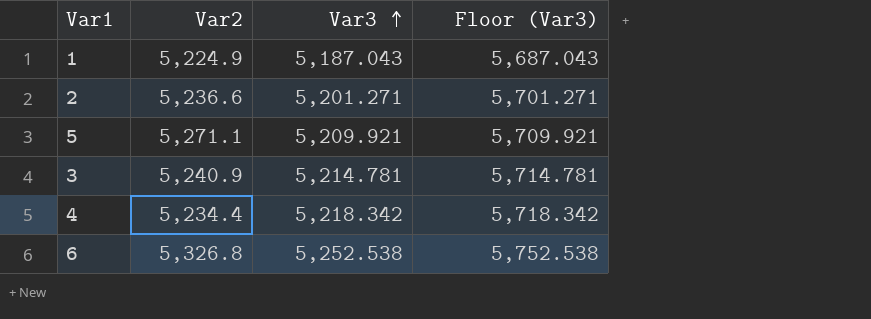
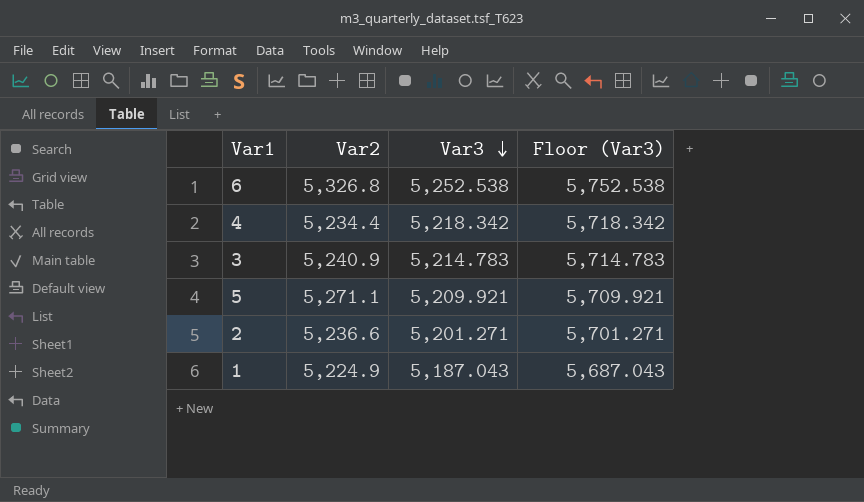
row order: Var3 ascending -> Var3 descending
3 | Var3: 5,214.781 -> 5,214.783
3 | Floor (Var3): 5,714.781 -> 5,714.783

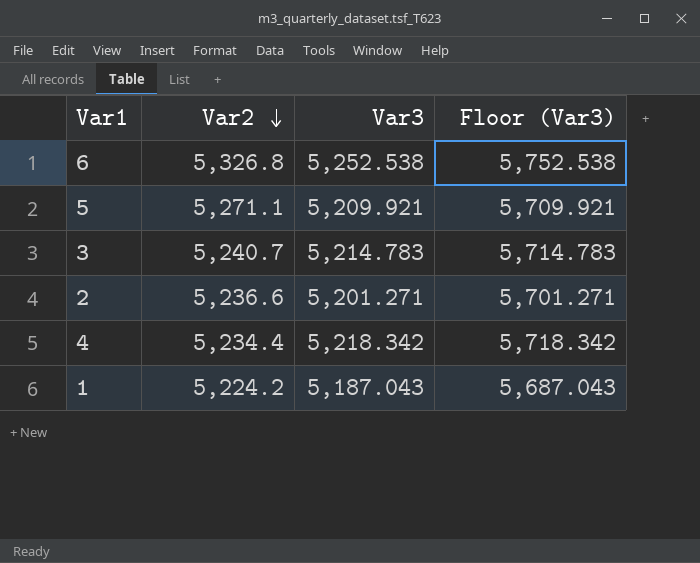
row order: Var3 descending -> Var2 descending
3 | Var2: 5,240.9 -> 5,240.7
1 | Var2: 5,224.9 -> 5,224.2

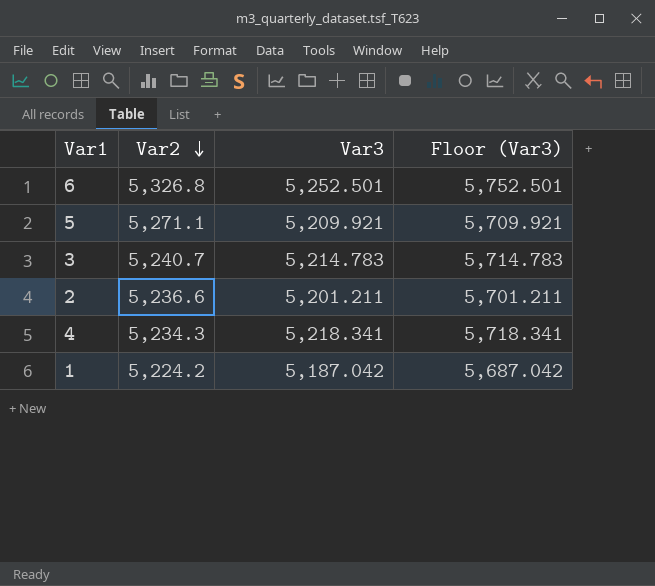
6 | Var3: 5,252.538 -> 5,252.501
6 | Floor (Var3): 5,752.538 -> 5,752.501
2 | Var3: 5,201.271 -> 5,201.211
2 | Floor (Var3): 5,701.271 -> 5,701.211
4 | Var2: 5,234.4 -> 5,234.3
4 | Var3: 5,218.342 -> 5,218.341
4 | Floor (Var3): 5,718.342 -> 5,718.341
1 | Var3: 5,187.043 -> 5,187.042
1 | Floor (Var3): 5,687.043 -> 5,687.042

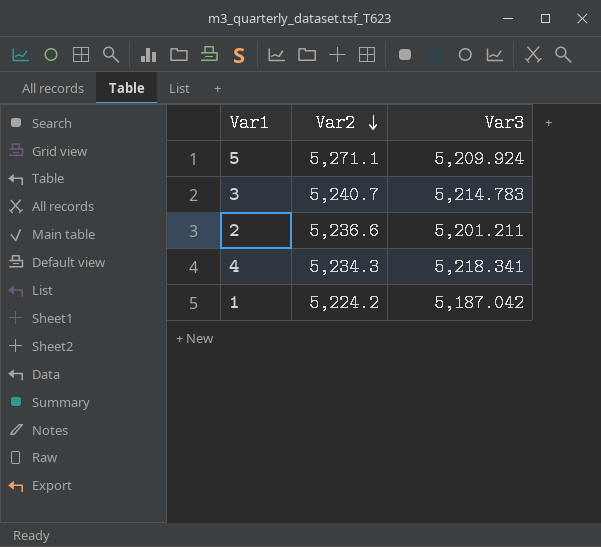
column Floor (Var3) | formula: [Var3] + 500 -> none
row 6: 5,326.8 | 5,252.501 | 5,752.501 -> none
5 | Var3: 5,209.921 -> 5,209.924

